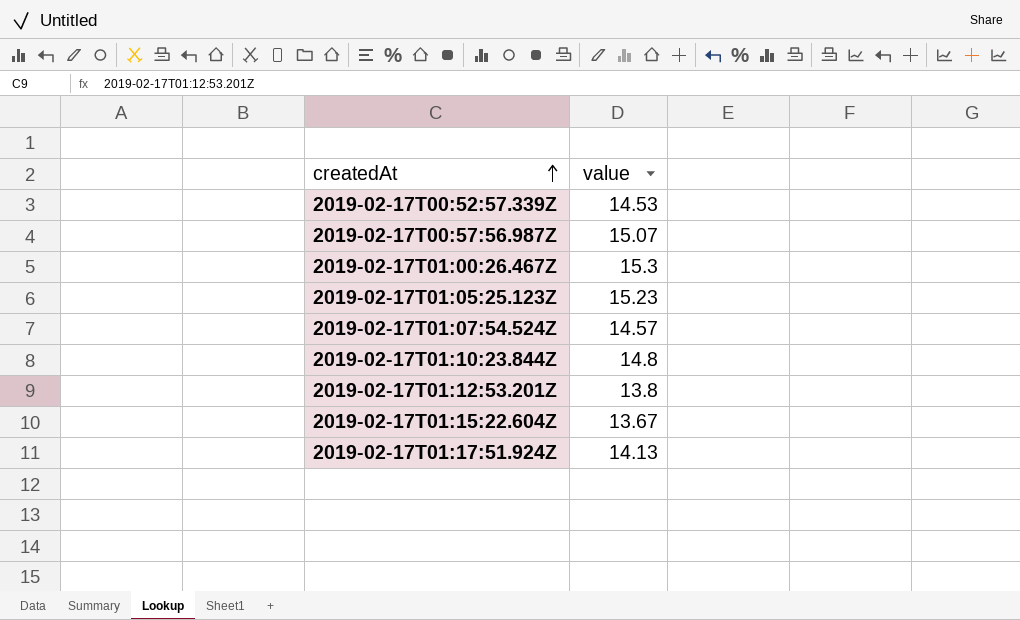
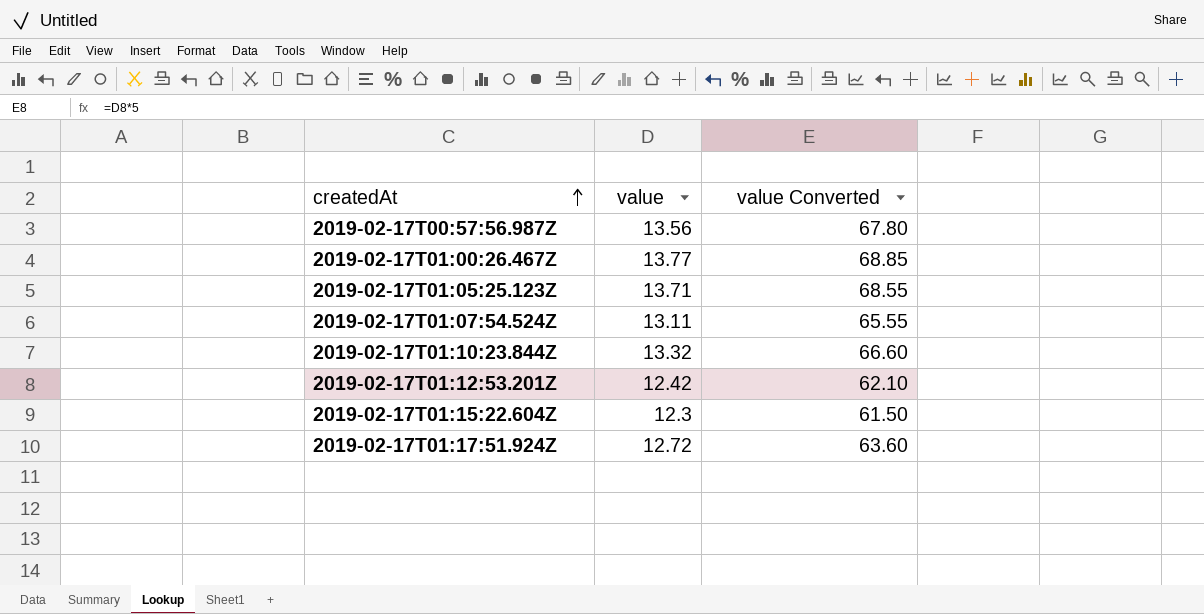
column value Converted | formula: none -> [value] * 5
row 2019-02-17T00:52:57.339Z: 14.53 -> none
2019-02-17T00:57:56.987Z | value: 15.07 -> 13.56
2019-02-17T01:00:26.467Z | value: 15.3 -> 13.77
2019-02-17T01:05:25.123Z | value: 15.23 -> 13.71
2019-02-17T01:07:54.524Z | value: 14.57 -> 13.11
2019-02-17T01:10:23.844Z | value: 14.8 -> 13.32
2019-02-17T01:12:53.201Z | value: 13.8 -> 12.42
2019-02-17T01:15:22.604Z | value: 13.67 -> 12.3
2019-02-17T01:17:51.924Z | value: 14.13 -> 12.72

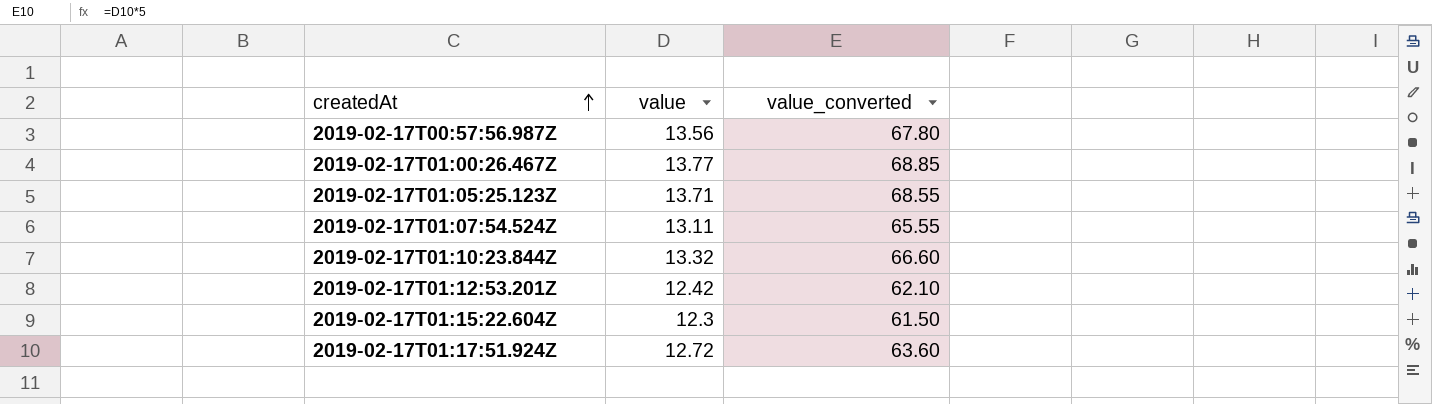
column name: value Converted -> value_converted

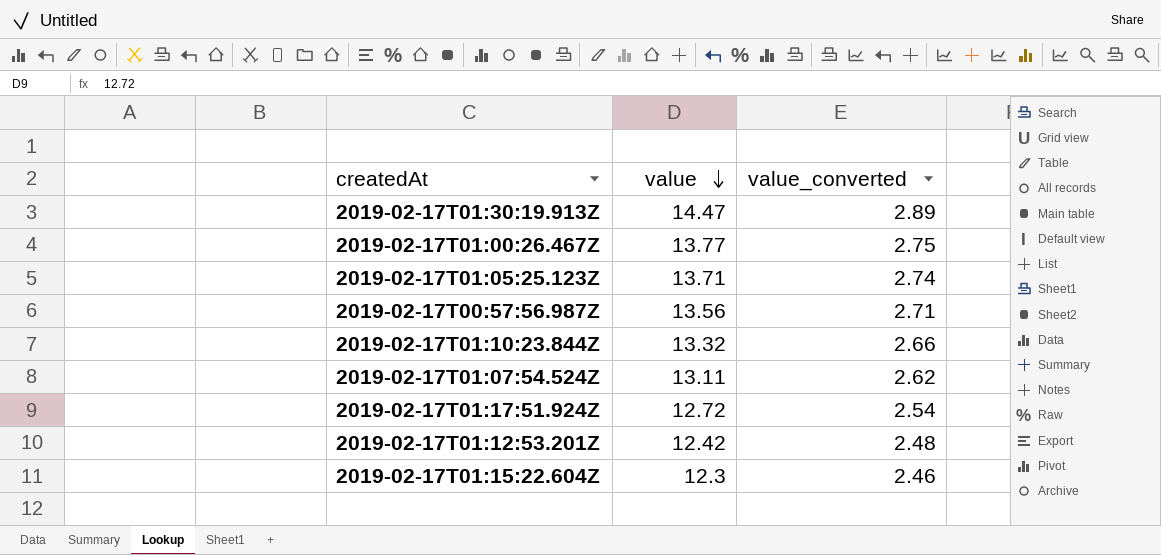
row order: createdAt ascending -> value descending
column value_converted | formula: [value] * 5 -> [value] * 0.2
row 2019-02-17T01:30:19.913Z: none -> 14.47 | 2.89

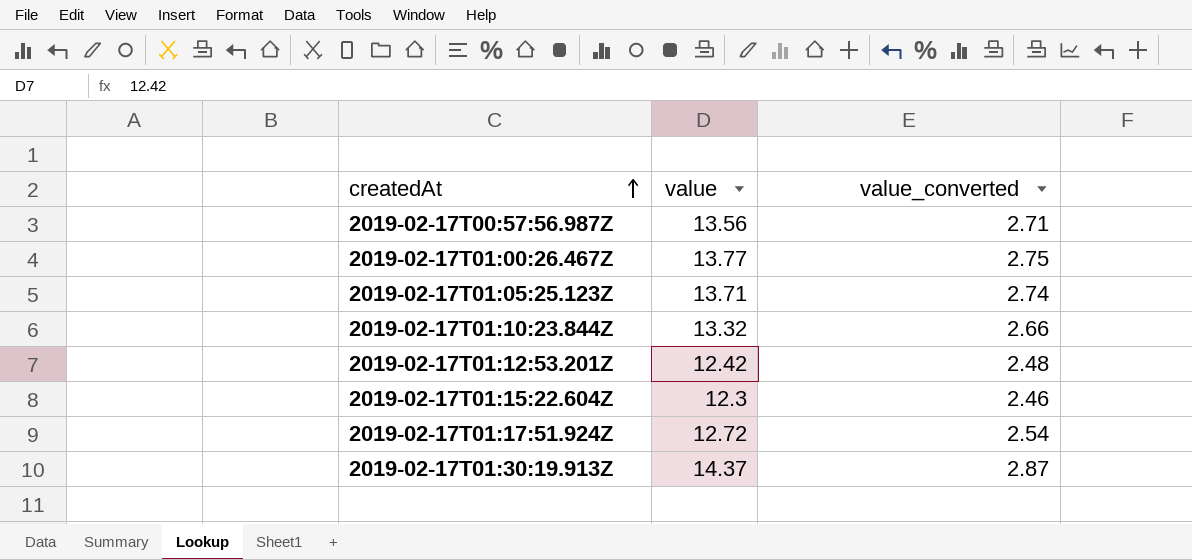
row order: value descending -> createdAt ascending
row 2019-02-17T01:07:54.524Z: 13.11 | 2.62 -> none
2019-02-17T01:30:19.913Z | value: 14.47 -> 14.37
2019-02-17T01:30:19.913Z | value_converted: 2.89 -> 2.87

